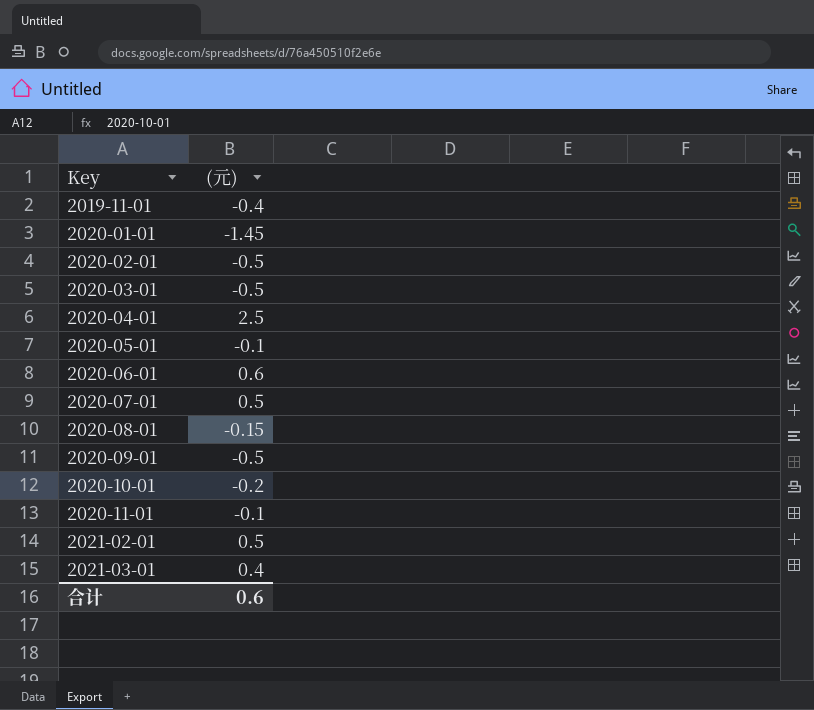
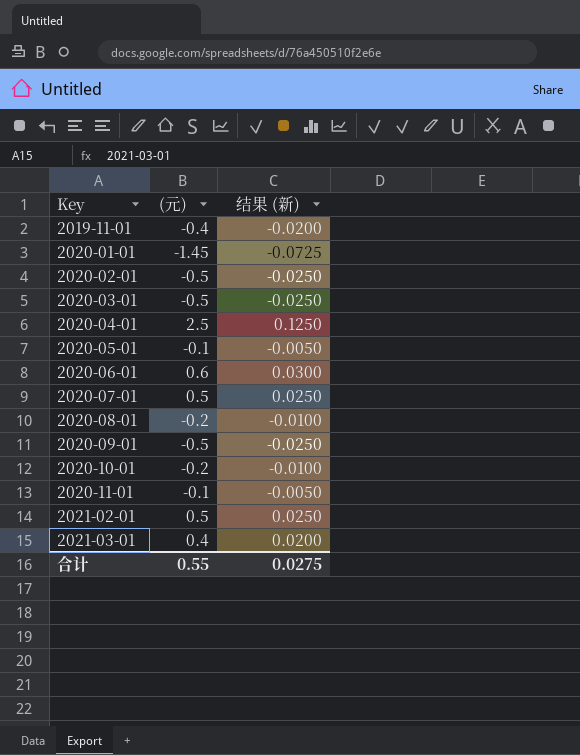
column 结果 (新) | formula: none -> [(元)] * 0.05
2020-08-01 | (元): -0.15 -> -0.2
合计 | (元): 0.6 -> 0.55

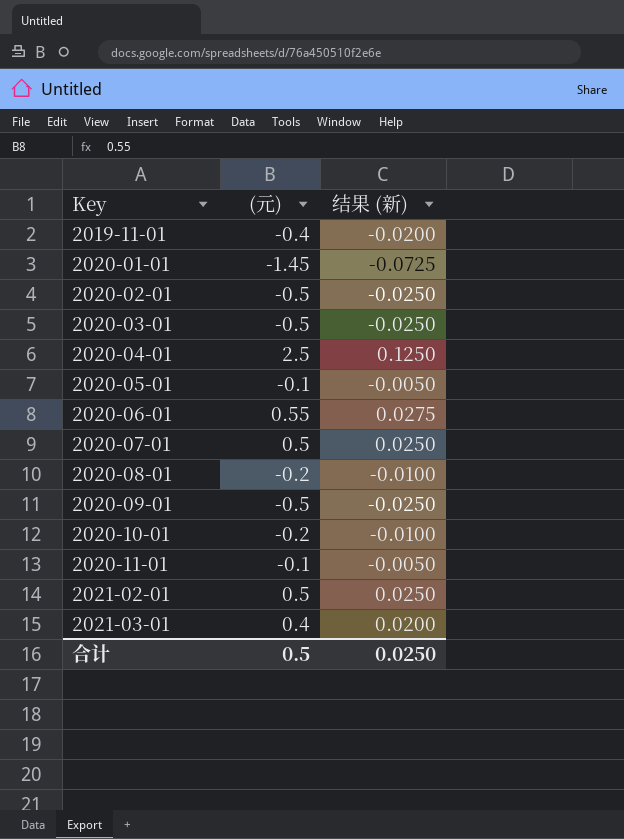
2020-06-01 | (元): 0.6 -> 0.55
2020-06-01 | 结果 (新): 0.0300 -> 0.0275
合计 | (元): 0.55 -> 0.5
合计 | 结果 (新): 0.0275 -> 0.0250

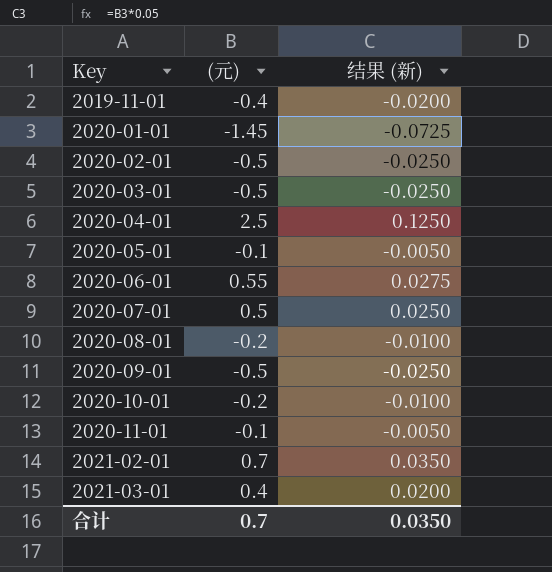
2021-02-01 | (元): 0.5 -> 0.7
2021-02-01 | 结果 (新): 0.0250 -> 0.0350
合计 | (元): 0.5 -> 0.7
合计 | 结果 (新): 0.0250 -> 0.0350

